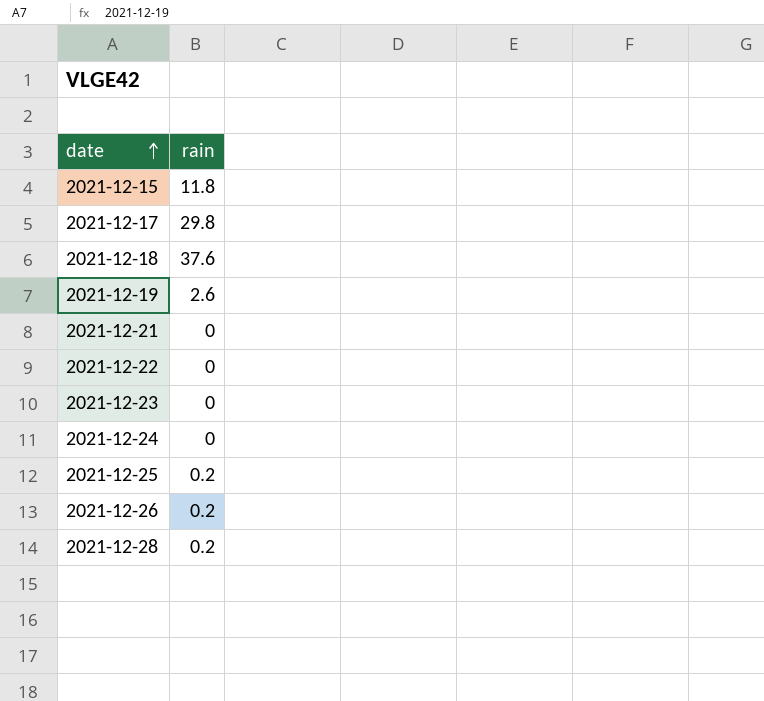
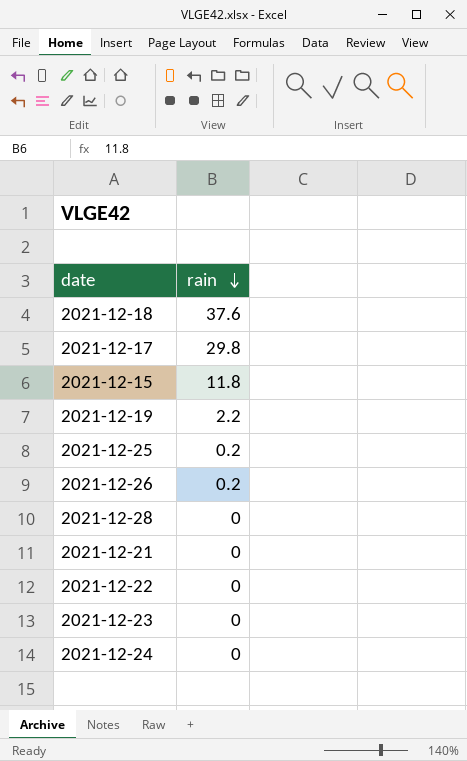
row order: date ascending -> rain descending
2021-12-19 | rain: 2.6 -> 2.2
2021-12-28 | rain: 0.2 -> 0

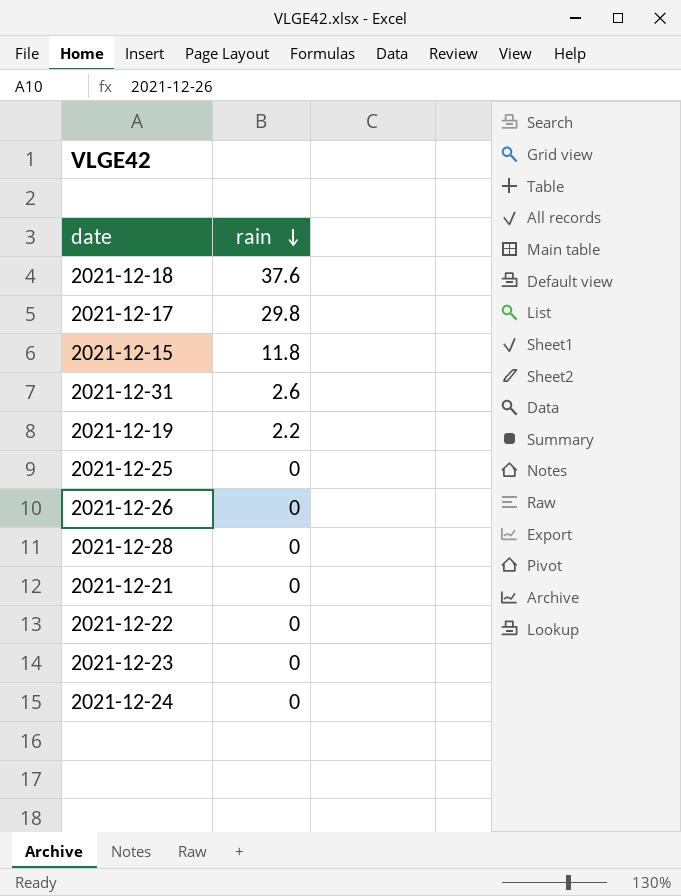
row 2021-12-31: none -> 2.6
2021-12-25 | rain: 0.2 -> 0
2021-12-26 | rain: 0.2 -> 0

